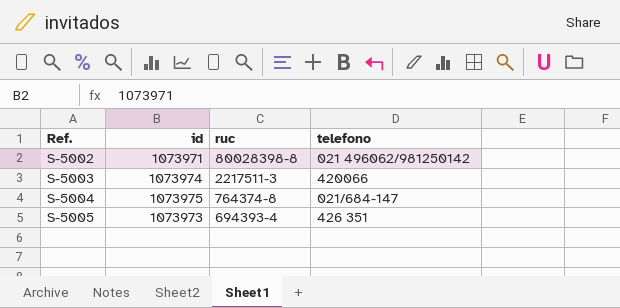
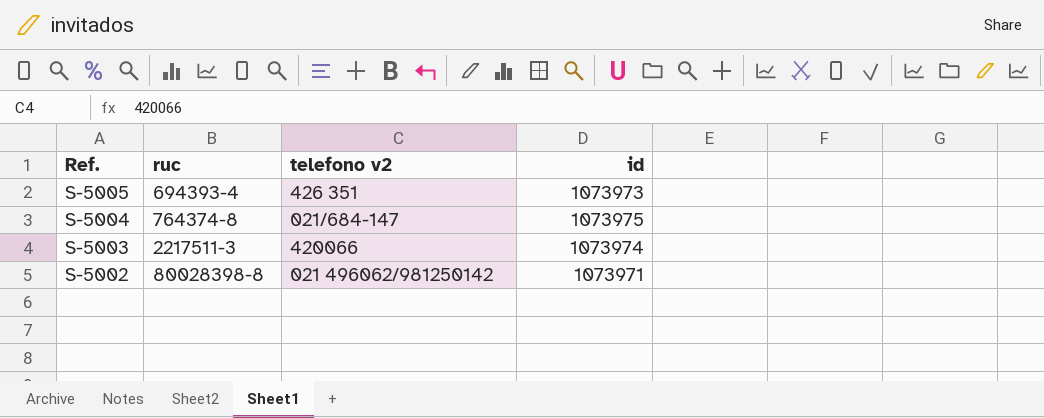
row order: Ref. ascending -> Ref. descending
column name: telefono -> telefono v2
column id | position: 2 -> 4

